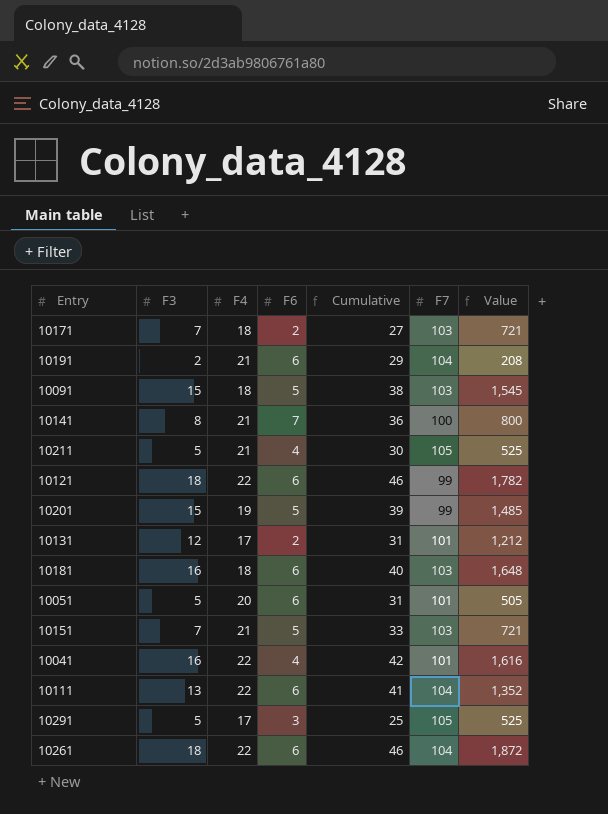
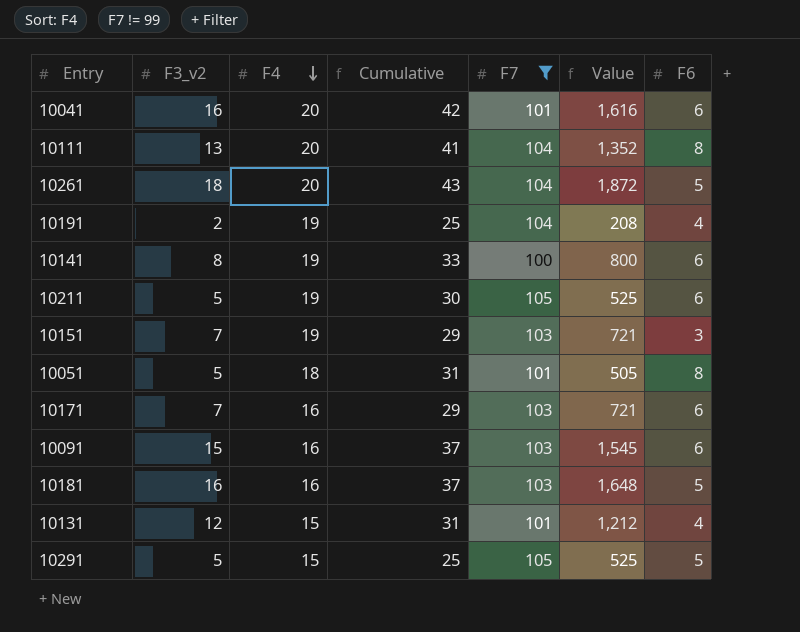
filter: none -> F7 != 99
row order: none -> F4 descending
column name: F3 -> F3_v2
column F6 | position: 4 -> 7
10041 | F4: 22 -> 20
10041 | F6: 4 -> 6
10111 | F4: 22 -> 20
10111 | F6: 6 -> 8
10261 | F4: 22 -> 20
10261 | Cumulative: 46 -> 43
10261 | F6: 6 -> 5
10191 | F4: 21 -> 19
10191 | Cumulative: 29 -> 25
10191 | F6: 6 -> 4
10141 | F4: 21 -> 19
10141 | Cumulative: 36 -> 33
10141 | F6: 7 -> 6
10211 | F4: 21 -> 19
10211 | F6: 4 -> 6
10151 | F4: 21 -> 19
10151 | Cumulative: 33 -> 29
10151 | F6: 5 -> 3
10051 | F4: 20 -> 18
10051 | F6: 6 -> 8
10171 | F4: 18 -> 16
10171 | Cumulative: 27 -> 29
10171 | F6: 2 -> 6
10091 | F4: 18 -> 16
10091 | Cumulative: 38 -> 37
10091 | F6: 5 -> 6
10181 | F4: 18 -> 16
10181 | Cumulative: 40 -> 37
10181 | F6: 6 -> 5
10131 | F4: 17 -> 15
10131 | F6: 2 -> 4
10291 | F4: 17 -> 15
10291 | F6: 3 -> 5

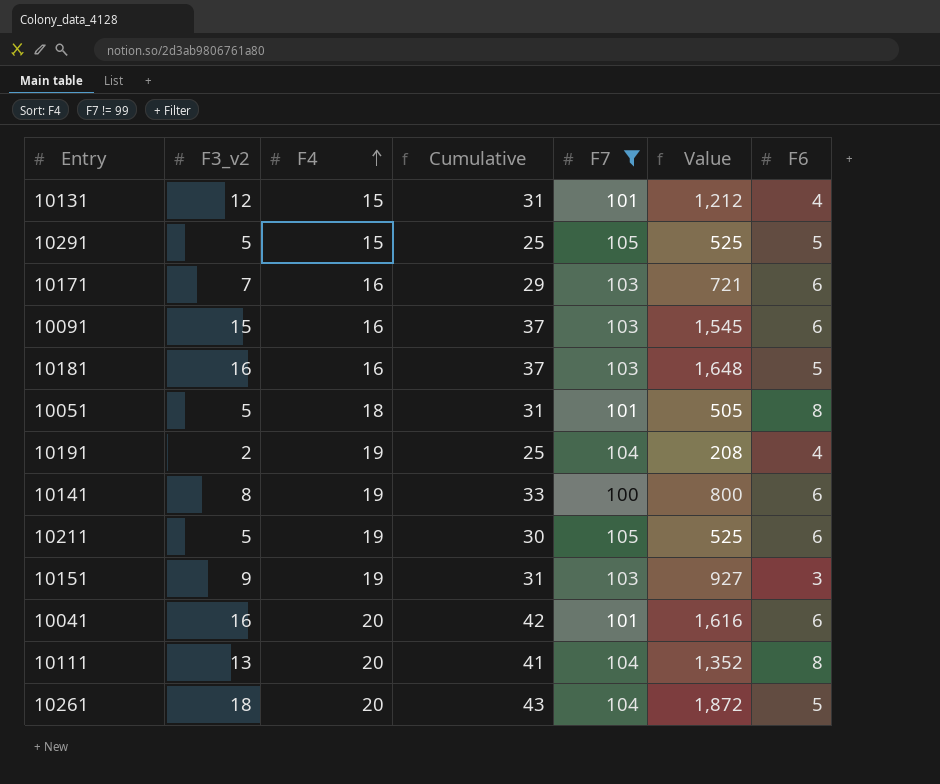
row order: F4 descending -> F4 ascending
10151 | F3_v2: 7 -> 9
10151 | Cumulative: 29 -> 31
10151 | Value: 721 -> 927

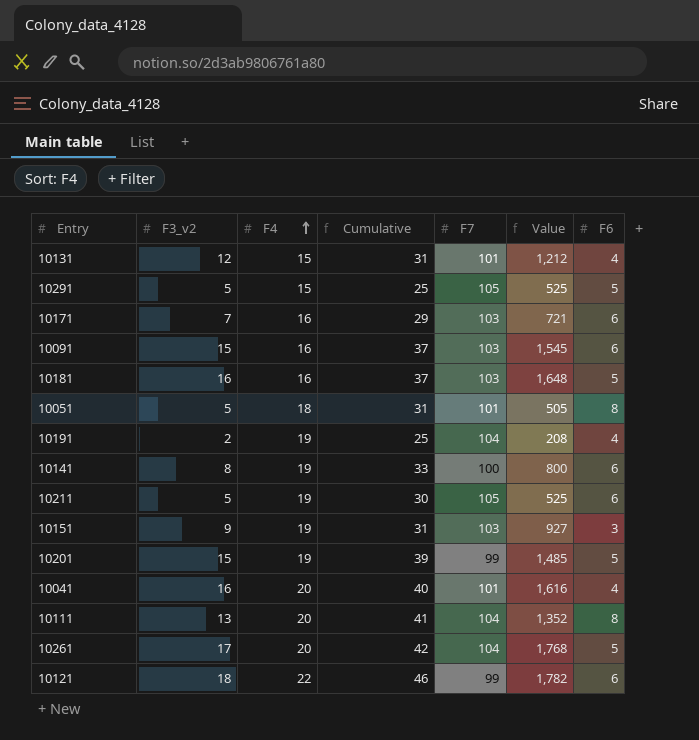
filter: F7 != 99 -> none
10041 | Cumulative: 42 -> 40
10041 | F6: 6 -> 4
10261 | F3_v2: 18 -> 17
10261 | Cumulative: 43 -> 42
10261 | Value: 1,872 -> 1,768

